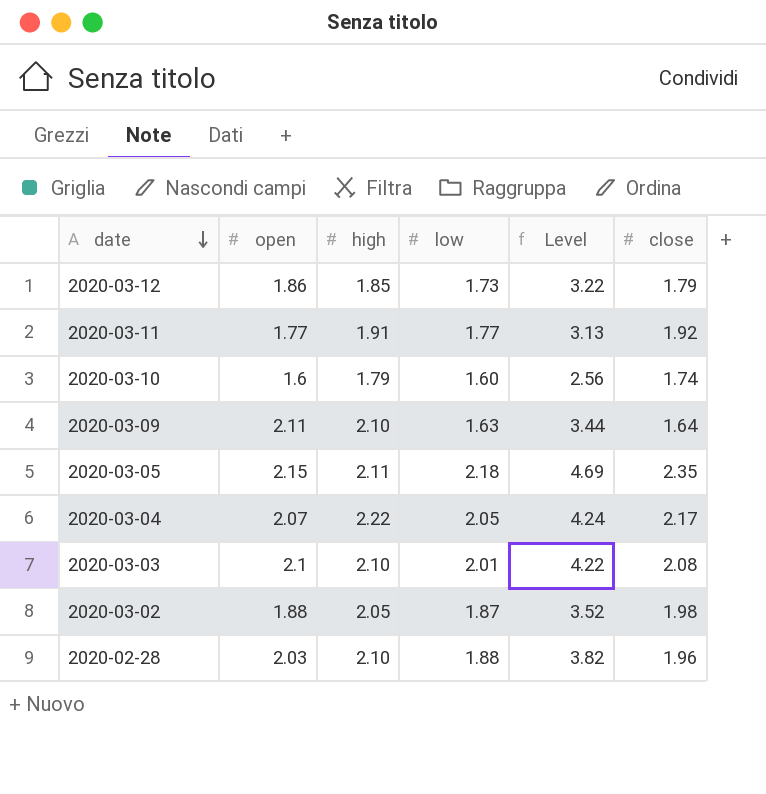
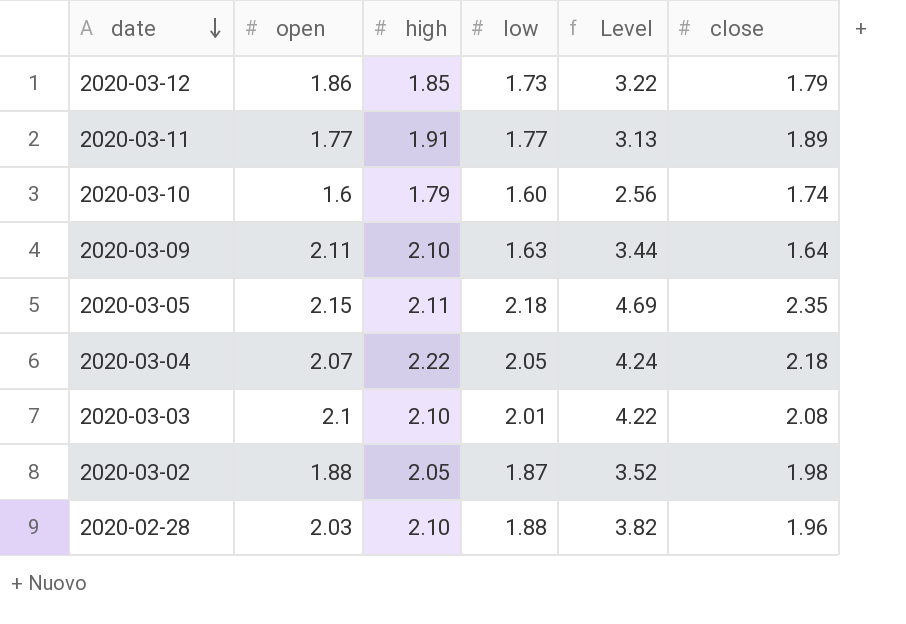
2020-03-11 | close: 1.92 -> 1.89
2020-03-04 | close: 2.17 -> 2.18

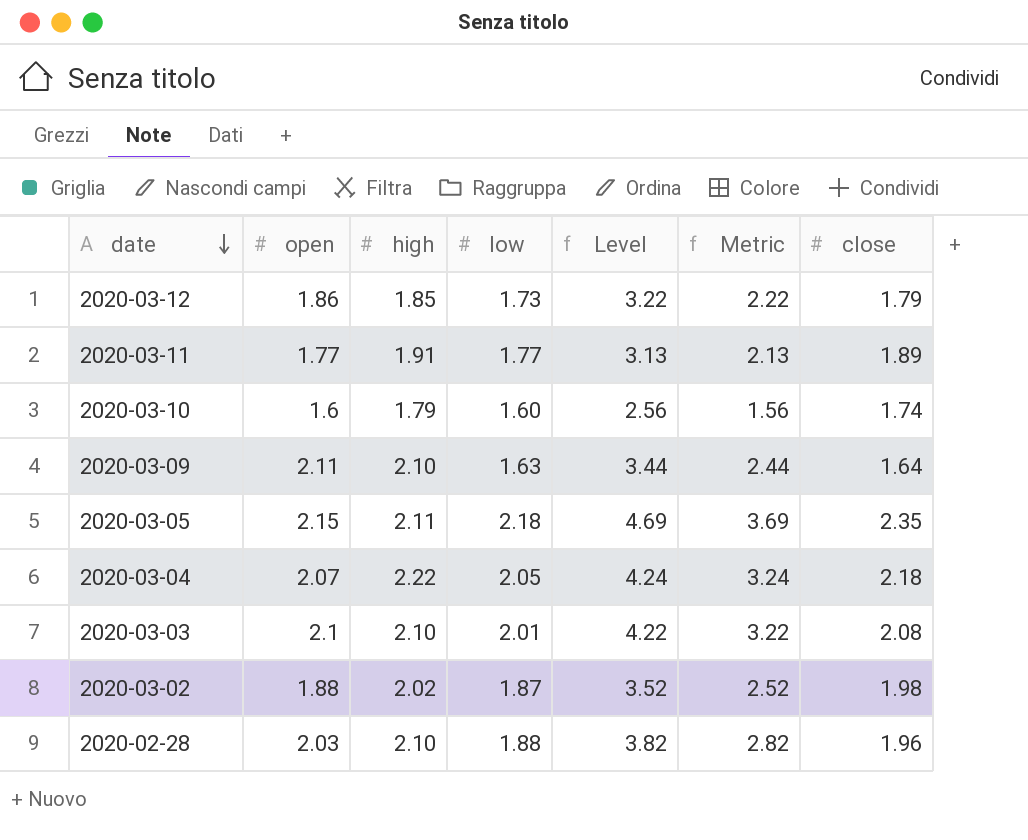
column Metric | formula: none -> [Level] - 1
2020-03-02 | high: 2.05 -> 2.02

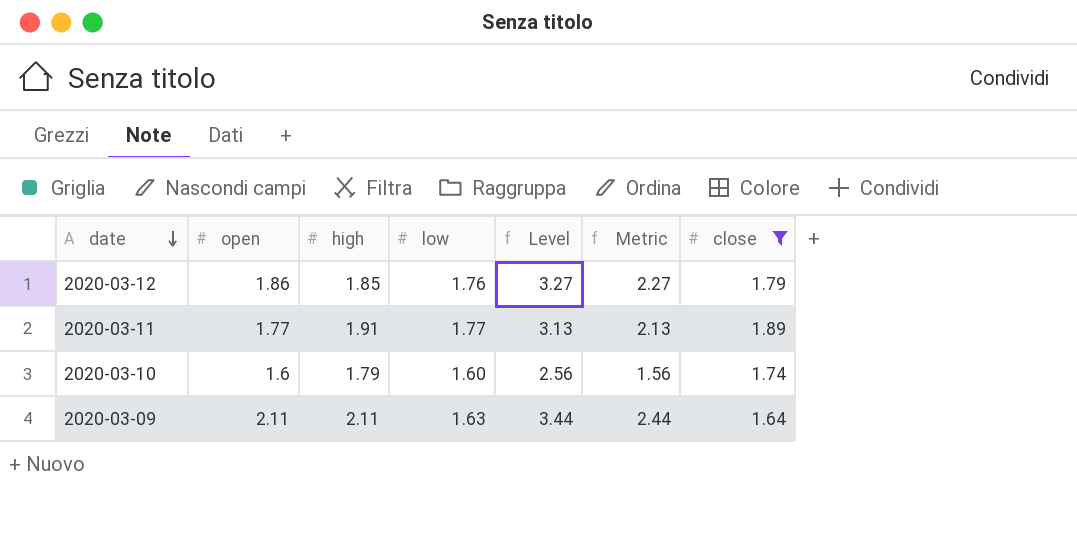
filter: none -> close <= 1.89
2020-03-12 | low: 1.73 -> 1.76
2020-03-12 | Level: 3.22 -> 3.27
2020-03-12 | Metric: 2.22 -> 2.27
2020-03-09 | high: 2.10 -> 2.11

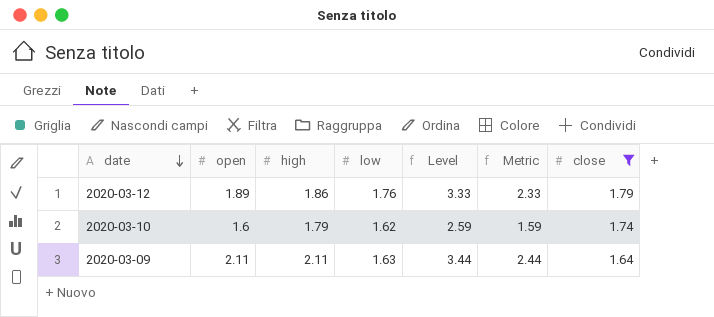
row 2020-03-11: 1.77 | 1.91 | 1.77 | 3.13 | 2.13 | 1.89 -> none
2020-03-12 | open: 1.86 -> 1.89
2020-03-12 | high: 1.85 -> 1.86
2020-03-12 | Level: 3.27 -> 3.33
2020-03-12 | Metric: 2.27 -> 2.33
2020-03-10 | low: 1.60 -> 1.62
2020-03-10 | Level: 2.56 -> 2.59
2020-03-10 | Metric: 1.56 -> 1.59

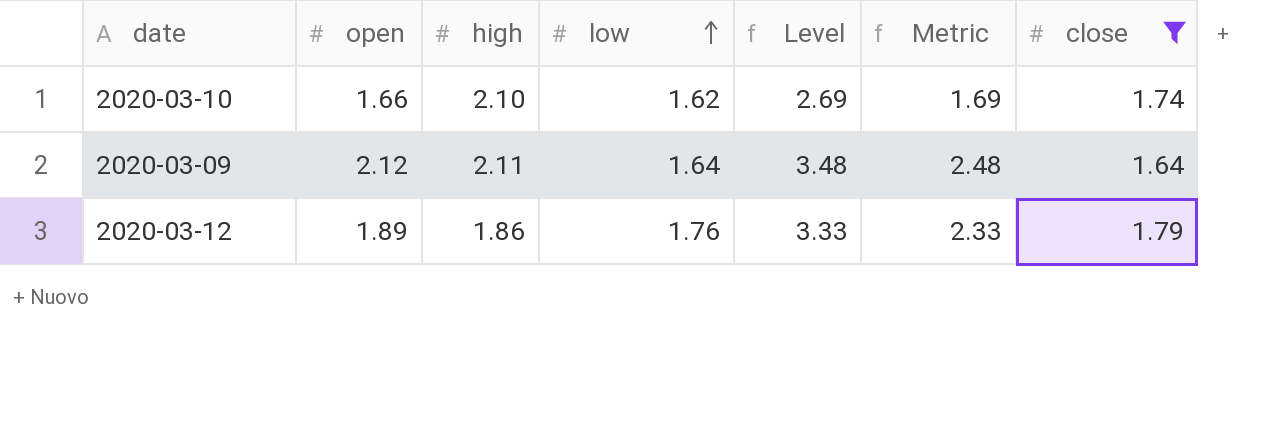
row order: date descending -> low ascending
2020-03-10 | open: 1.6 -> 1.66
2020-03-10 | high: 1.79 -> 2.10
2020-03-10 | Level: 2.59 -> 2.69
2020-03-10 | Metric: 1.59 -> 1.69
2020-03-09 | open: 2.11 -> 2.12
2020-03-09 | low: 1.63 -> 1.64
2020-03-09 | Level: 3.44 -> 3.48
2020-03-09 | Metric: 2.44 -> 2.48

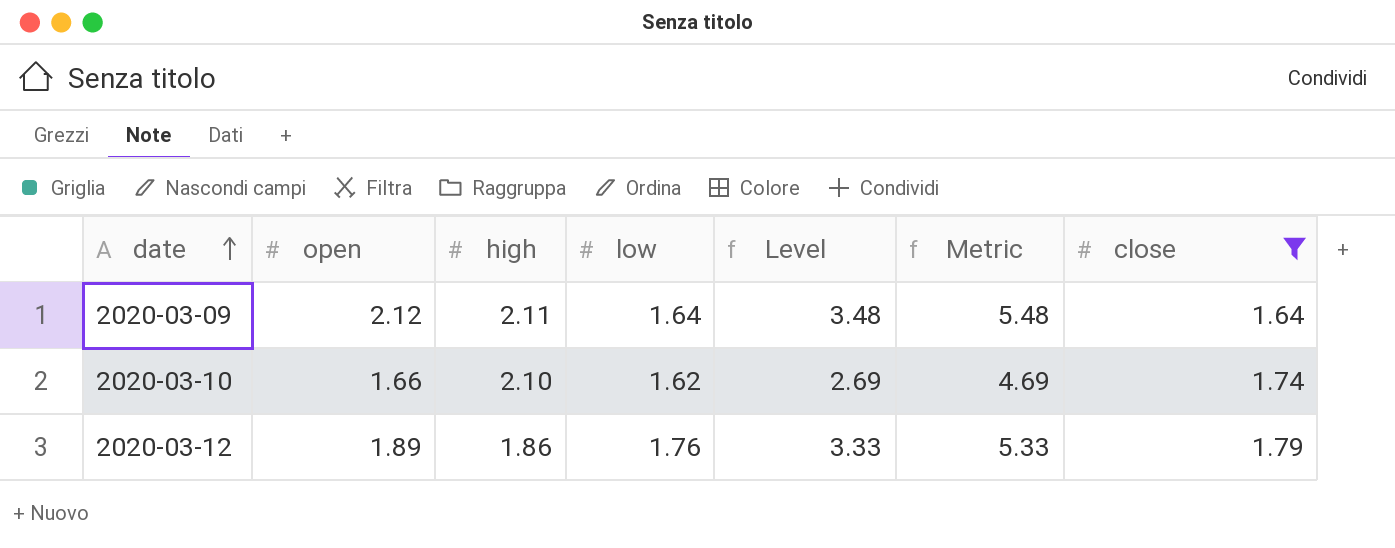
row order: low ascending -> date ascending
column Metric | formula: [Level] - 1 -> [Level] + 2

